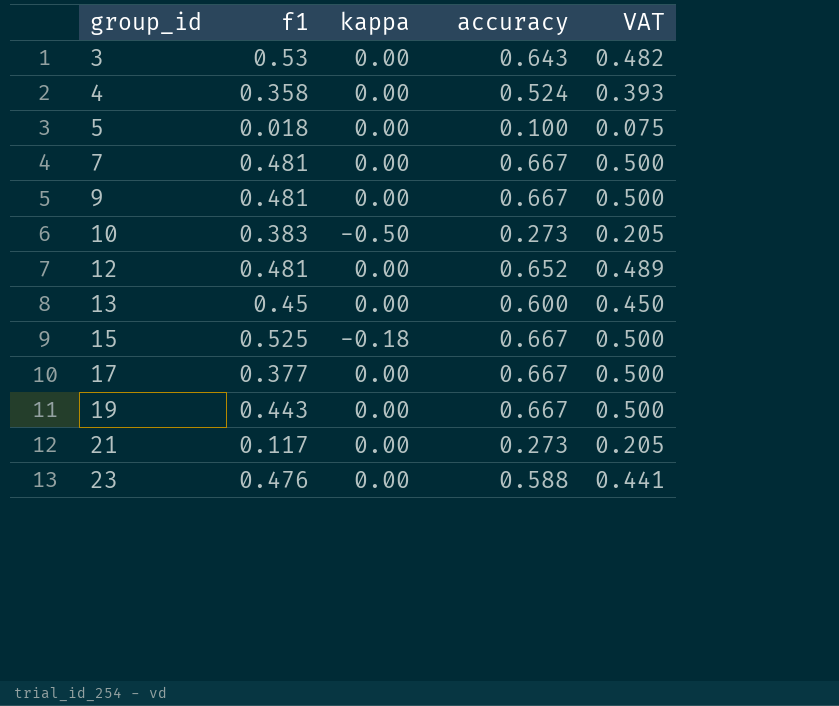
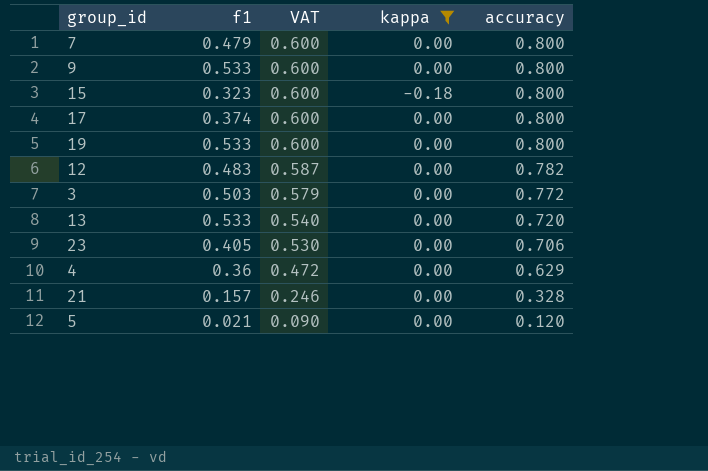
filter: none -> kappa != -0.50
row order: group_id ascending -> VAT descending
column VAT | position: 5 -> 3
7 | f1: 0.481 -> 0.479
7 | VAT: 0.500 -> 0.600
7 | accuracy: 0.667 -> 0.800
9 | f1: 0.481 -> 0.533
9 | VAT: 0.500 -> 0.600
9 | accuracy: 0.667 -> 0.800
15 | f1: 0.525 -> 0.323
15 | VAT: 0.500 -> 0.600
15 | accuracy: 0.667 -> 0.800
17 | f1: 0.377 -> 0.374
17 | VAT: 0.500 -> 0.600
17 | accuracy: 0.667 -> 0.800
19 | f1: 0.443 -> 0.533
19 | VAT: 0.500 -> 0.600
19 | accuracy: 0.667 -> 0.800
12 | f1: 0.481 -> 0.483
12 | VAT: 0.489 -> 0.587
12 | accuracy: 0.652 -> 0.782
3 | f1: 0.53 -> 0.503
3 | VAT: 0.482 -> 0.579
3 | accuracy: 0.643 -> 0.772
13 | f1: 0.45 -> 0.533
13 | VAT: 0.450 -> 0.540
13 | accuracy: 0.600 -> 0.720
23 | f1: 0.476 -> 0.405
23 | VAT: 0.441 -> 0.530
23 | accuracy: 0.588 -> 0.706
4 | f1: 0.358 -> 0.36
4 | VAT: 0.393 -> 0.472
4 | accuracy: 0.524 -> 0.629
21 | f1: 0.117 -> 0.157
21 | VAT: 0.205 -> 0.246
21 | accuracy: 0.273 -> 0.328
5 | f1: 0.018 -> 0.021
5 | VAT: 0.075 -> 0.090
5 | accuracy: 0.100 -> 0.120

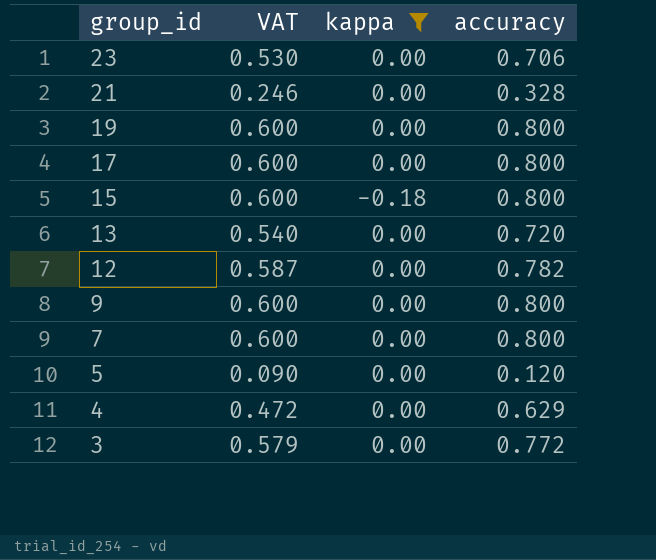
row order: VAT descending -> group_id descending
column f1 | position: 2 -> none

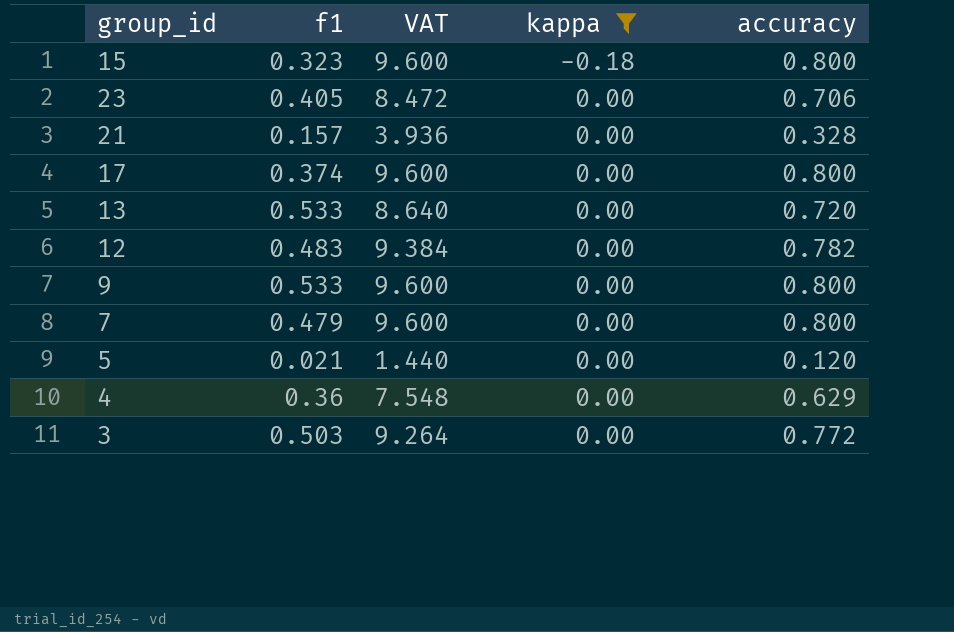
row order: group_id descending -> kappa ascending
column f1 | position: none -> 2
column VAT | formula: [accuracy] * 0.75 -> [accuracy] * 12
row 19: 0.600 | 0.00 | 0.800 -> none

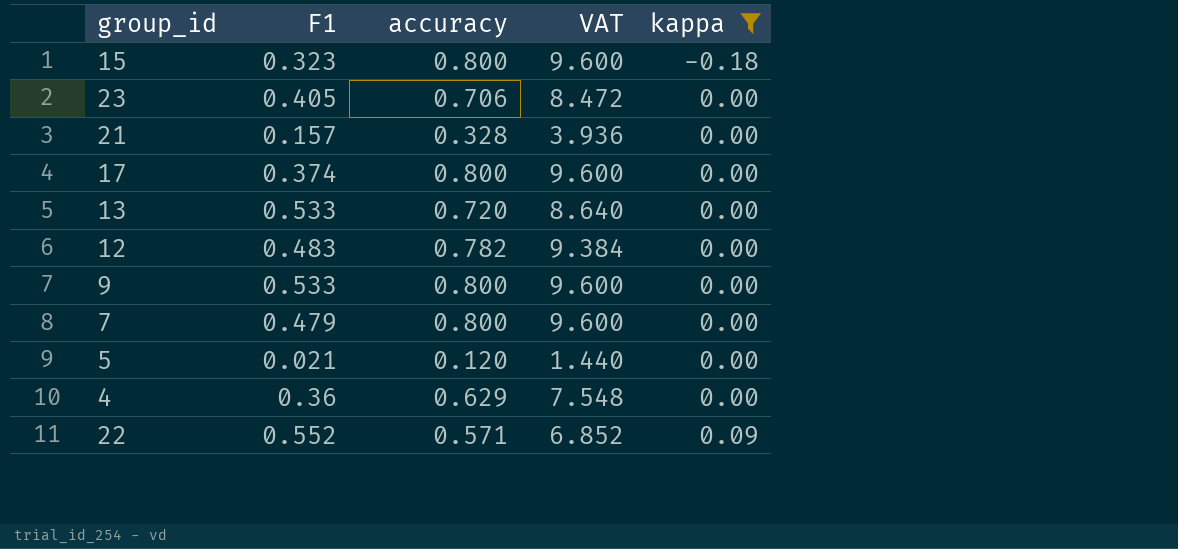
column name: f1 -> F1
column accuracy | position: 5 -> 3
row 3: 0.503 | 9.264 | 0.00 | 0.772 -> none
row 22: none -> 0.552 | 0.571 | 6.852 | 0.09

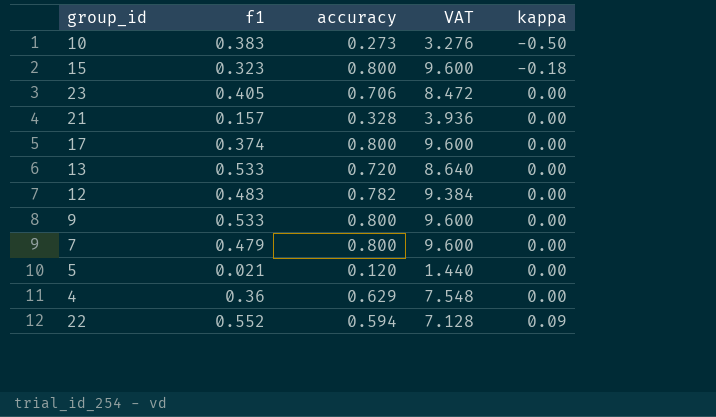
filter: kappa != -0.50 -> none
column name: F1 -> f1
22 | accuracy: 0.571 -> 0.594
22 | VAT: 6.852 -> 7.128

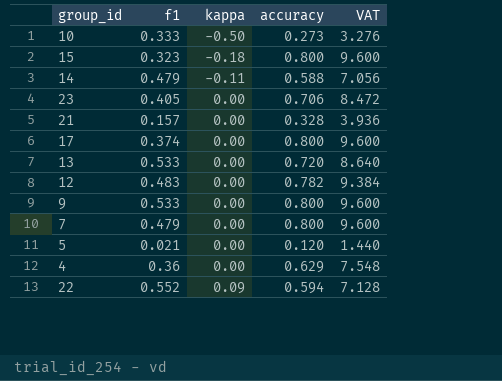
column kappa | position: 5 -> 3
10 | f1: 0.383 -> 0.333
row 14: none -> 0.479 | -0.11 | 0.588 | 7.056

